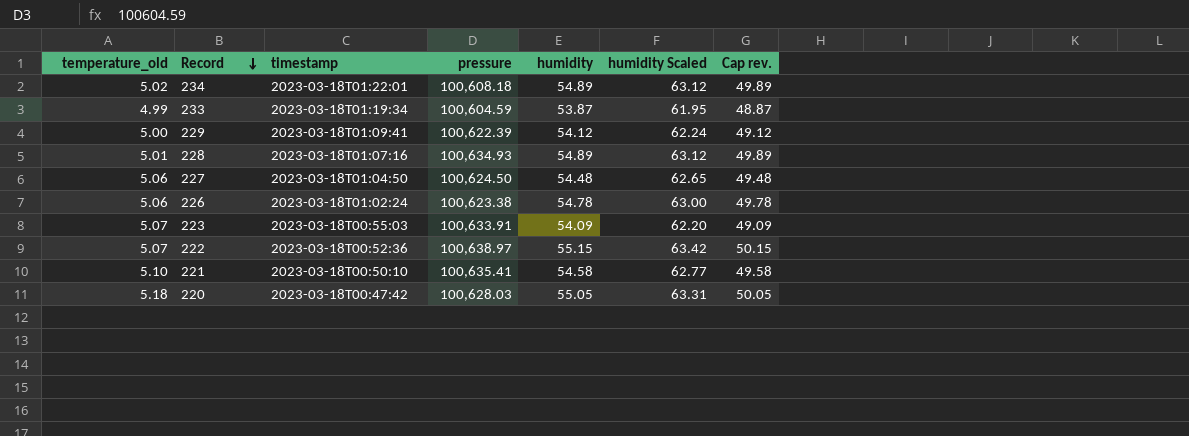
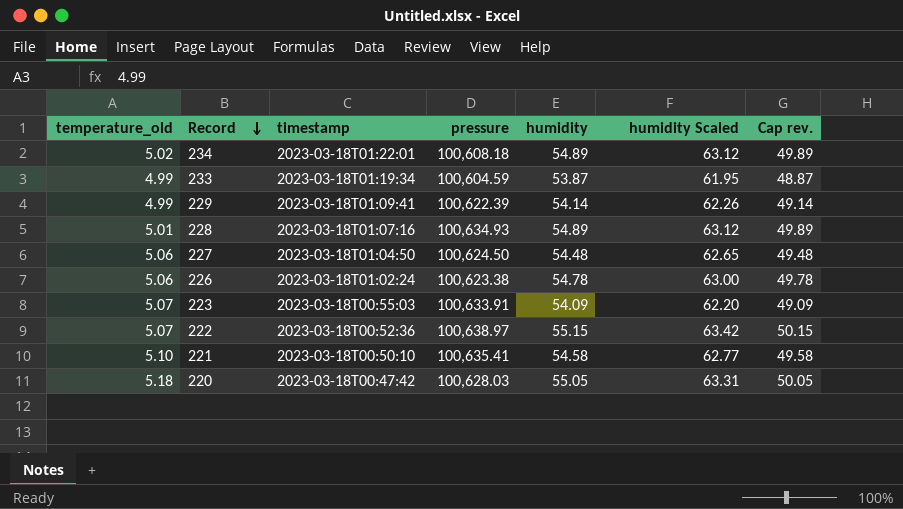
229 | temperature_old: 5.00 -> 4.99
229 | humidity: 54.12 -> 54.14
229 | humidity Scaled: 62.24 -> 62.26
229 | Cap rev.: 49.12 -> 49.14

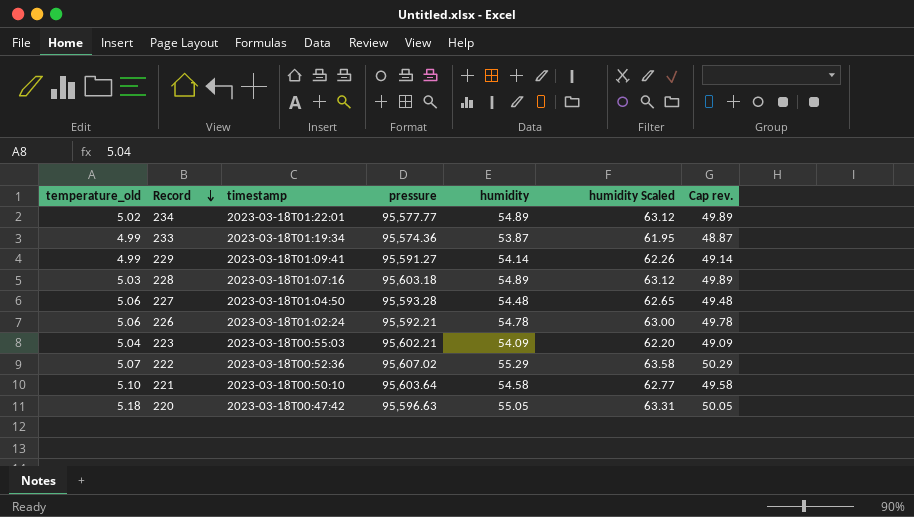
234 | pressure: 100,608.18 -> 95,577.77
233 | pressure: 100,604.59 -> 95,574.36
229 | pressure: 100,622.39 -> 95,591.27
228 | temperature_old: 5.01 -> 5.03
228 | pressure: 100,634.93 -> 95,603.18
227 | pressure: 100,624.50 -> 95,593.28
226 | pressure: 100,623.38 -> 95,592.21
223 | temperature_old: 5.07 -> 5.04
223 | pressure: 100,633.91 -> 95,602.21
222 | pressure: 100,638.97 -> 95,607.02
222 | humidity: 55.15 -> 55.29
222 | humidity Scaled: 63.42 -> 63.58
222 | Cap rev.: 50.15 -> 50.29
221 | pressure: 100,635.41 -> 95,603.64
220 | pressure: 100,628.03 -> 95,596.63

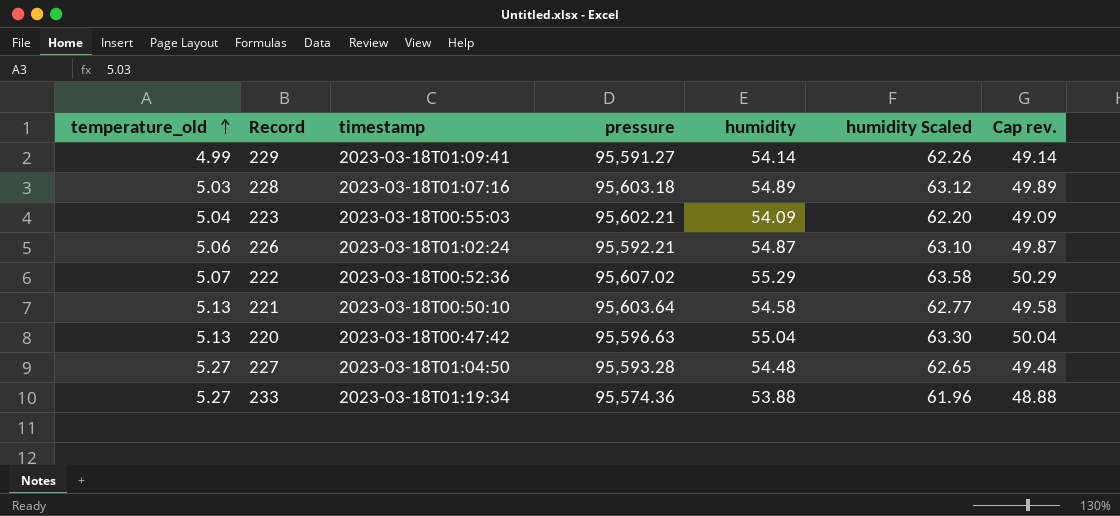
row order: Record descending -> temperature_old ascending
row 234: 5.02 | 2023-03-18T01:22:01 | 95,577.77 | 54.89 | 63.12 | 49.89 -> none
226 | humidity: 54.78 -> 54.87
226 | humidity Scaled: 63.00 -> 63.10
226 | Cap rev.: 49.78 -> 49.87
221 | temperature_old: 5.10 -> 5.13
220 | temperature_old: 5.18 -> 5.13
220 | humidity: 55.05 -> 55.04
220 | humidity Scaled: 63.31 -> 63.30
220 | Cap rev.: 50.05 -> 50.04
227 | temperature_old: 5.06 -> 5.27
233 | temperature_old: 4.99 -> 5.27
233 | humidity: 53.87 -> 53.88
233 | humidity Scaled: 61.95 -> 61.96
233 | Cap rev.: 48.87 -> 48.88

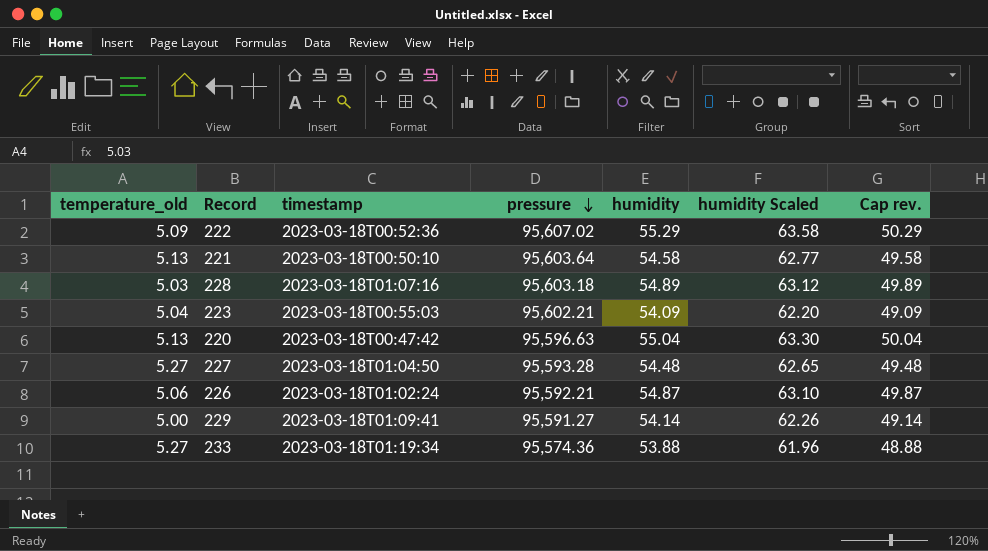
row order: temperature_old ascending -> pressure descending
222 | temperature_old: 5.07 -> 5.09
229 | temperature_old: 4.99 -> 5.00

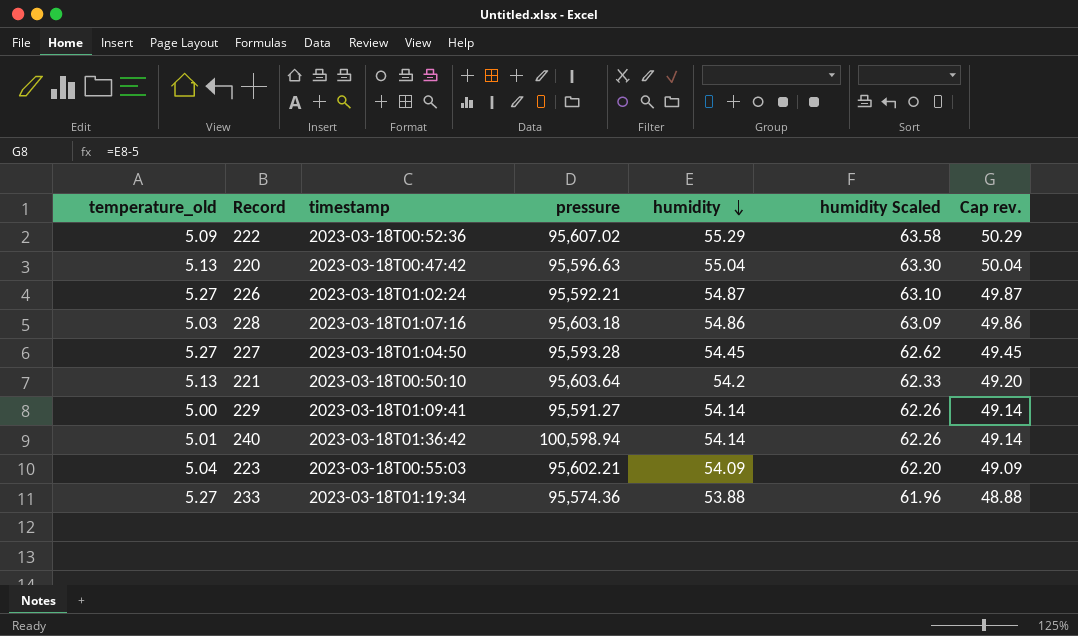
row order: pressure descending -> humidity descending
226 | temperature_old: 5.06 -> 5.27
228 | humidity: 54.89 -> 54.86
228 | humidity Scaled: 63.12 -> 63.09
228 | Cap rev.: 49.89 -> 49.86
227 | humidity: 54.48 -> 54.45
227 | humidity Scaled: 62.65 -> 62.62
227 | Cap rev.: 49.48 -> 49.45
221 | humidity: 54.58 -> 54.2
221 | humidity Scaled: 62.77 -> 62.33
221 | Cap rev.: 49.58 -> 49.20
row 240: none -> 5.01 | 2023-03-18T01:36:42 | 100,598.94 | 54.14 | 62.26 | 49.14

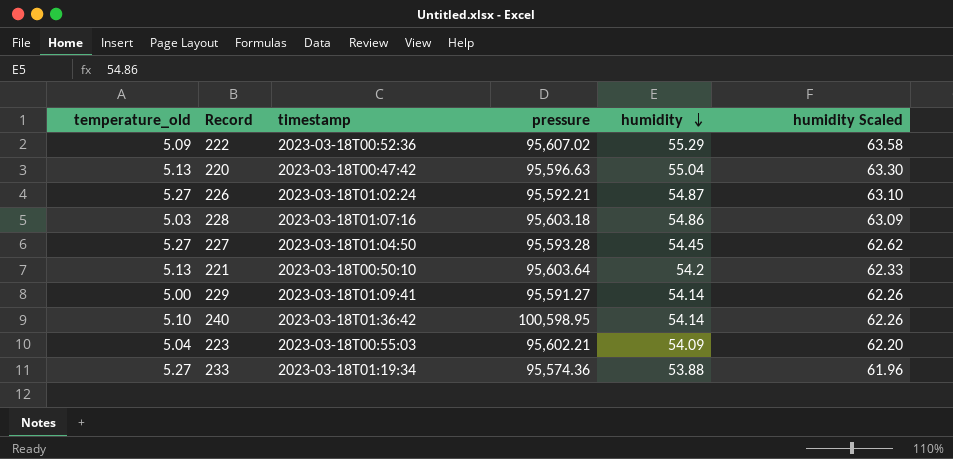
column Cap rev. | formula: [humidity] - 5 -> none
240 | temperature_old: 5.01 -> 5.10
240 | pressure: 100,598.94 -> 100,598.95

